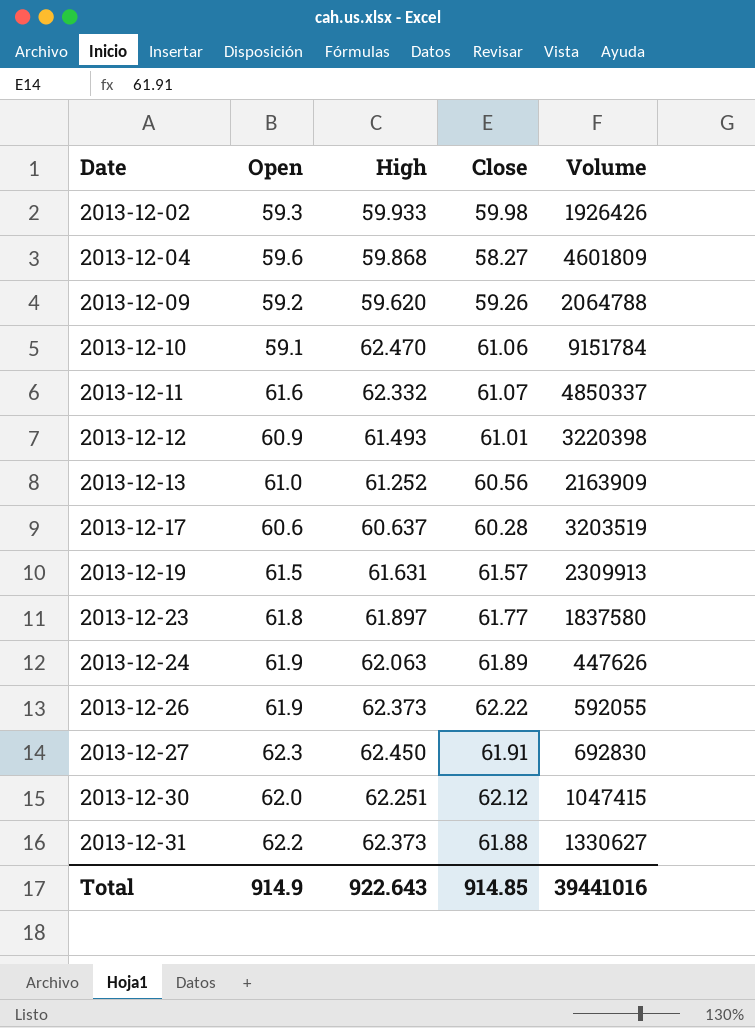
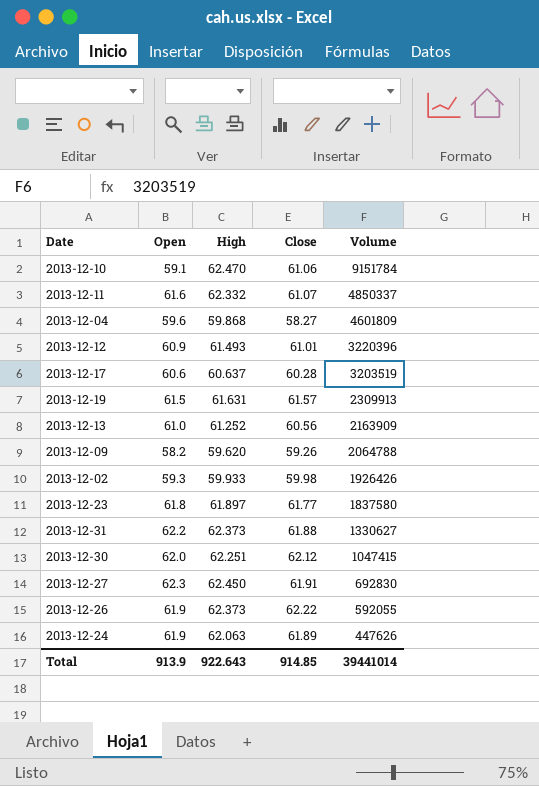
row order: Date ascending -> Volume descending
2013-12-12 | Volume: 3220398 -> 3220396
2013-12-09 | Open: 59.2 -> 58.2
Total | Open: 914.9 -> 913.9
Total | Volume: 39441016 -> 39441014

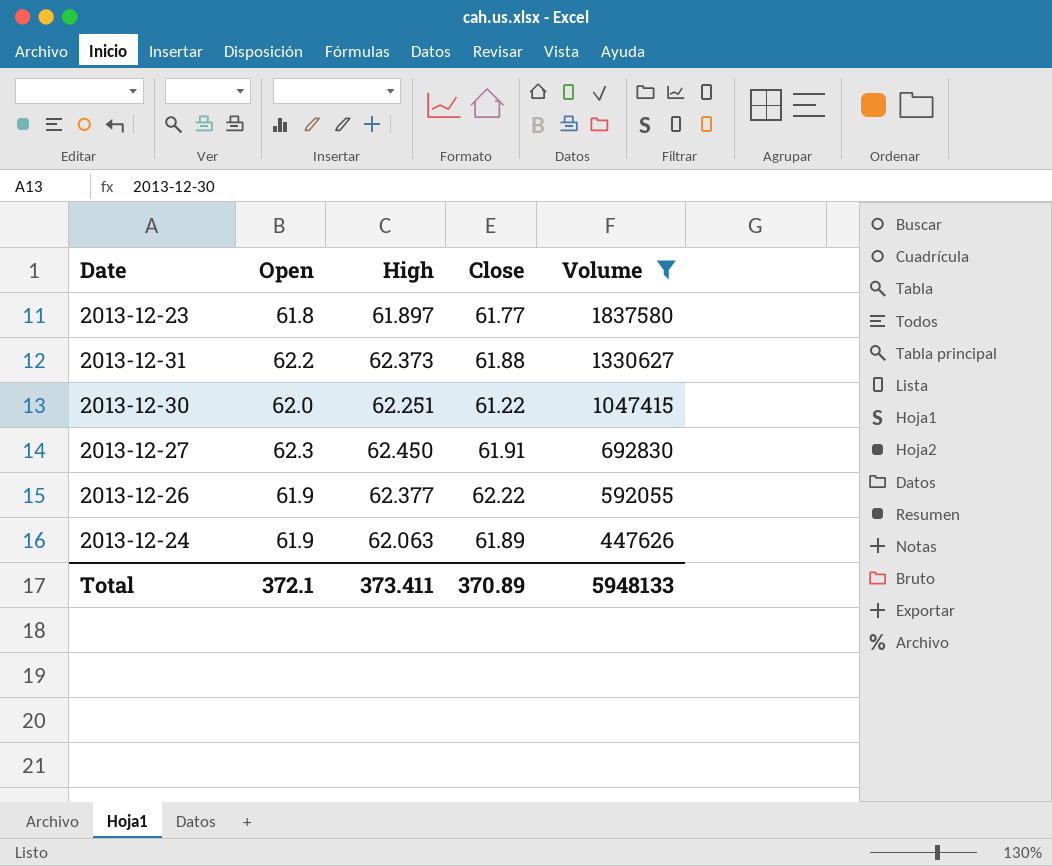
filter: none -> Volume <= 1837580
2013-12-30 | Close: 62.12 -> 61.22
2013-12-26 | High: 62.373 -> 62.377
Total | Open: 913.9 -> 372.1
Total | High: 922.643 -> 373.411
Total | Close: 914.85 -> 370.89
Total | Volume: 39441014 -> 5948133

